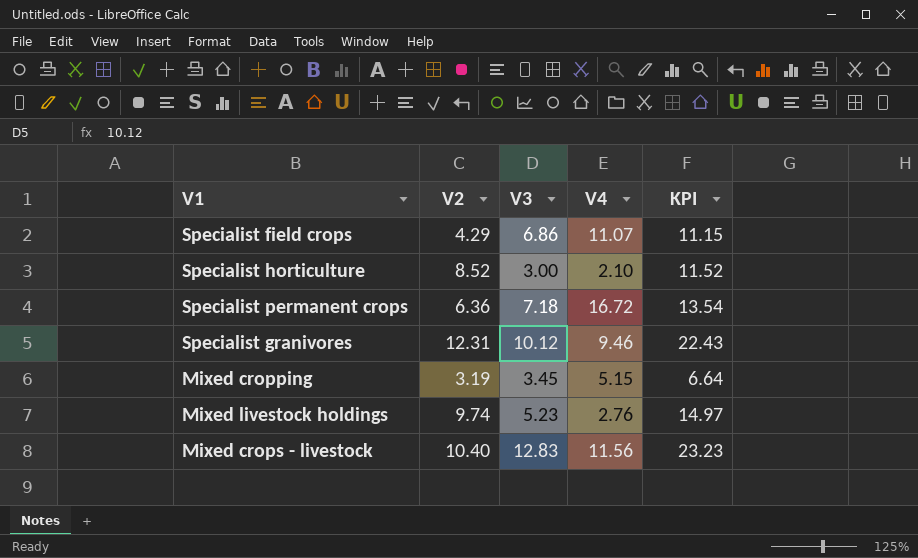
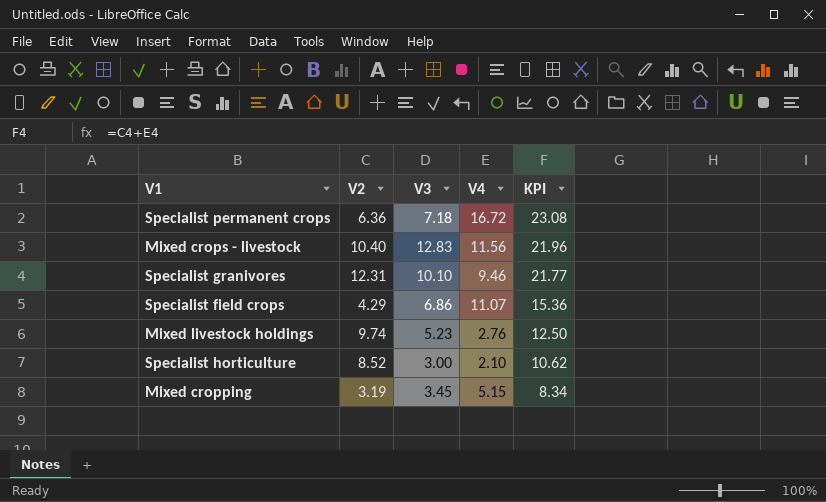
row order: none -> KPI descending
column KPI | formula: [V2] + [V3] -> [V2] + [V4]
Specialist granivores | V3: 10.12 -> 10.10

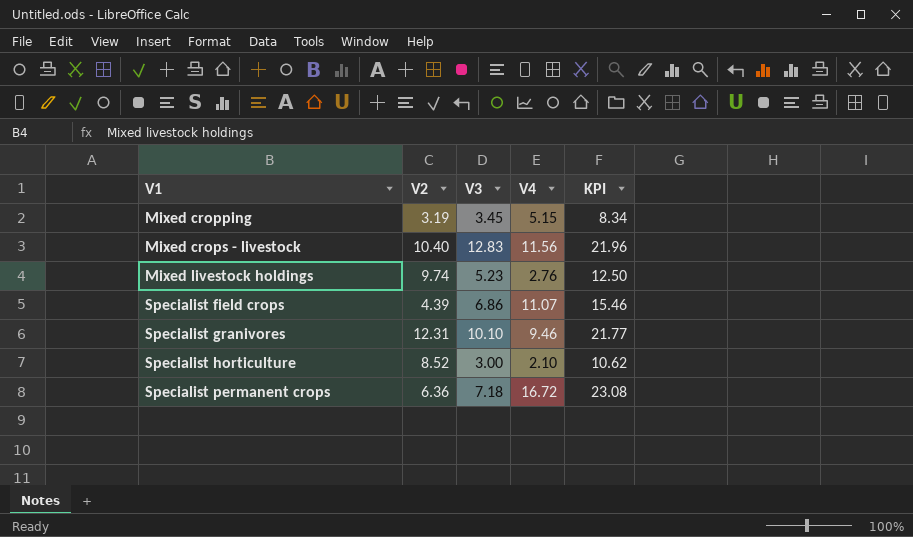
row order: KPI descending -> V1 ascending
Specialist field crops | V2: 4.29 -> 4.39
Specialist field crops | KPI: 15.36 -> 15.46

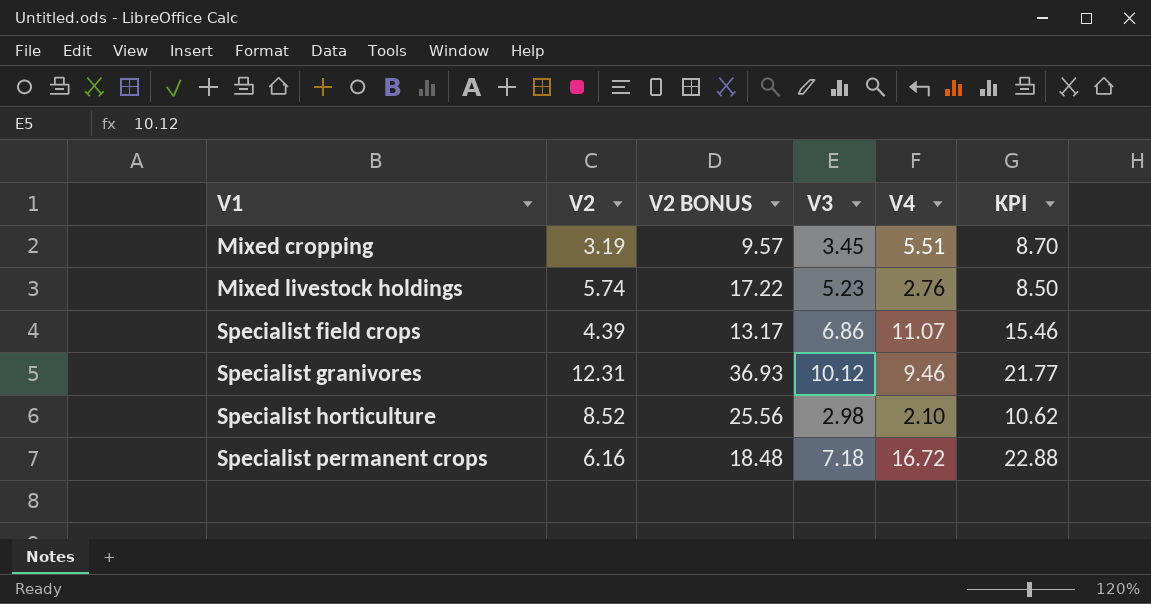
column V2 BONUS | formula: none -> [V2] * 3
row Mixed crops - livestock: 10.40 | 12.83 | 11.56 | 21.96 -> none
Mixed cropping | V4: 5.15 -> 5.51
Mixed cropping | KPI: 8.34 -> 8.70
Mixed livestock holdings | V2: 9.74 -> 5.74
Mixed livestock holdings | KPI: 12.50 -> 8.50
Specialist granivores | V3: 10.10 -> 10.12
Specialist horticulture | V3: 3.00 -> 2.98
Specialist permanent crops | V2: 6.36 -> 6.16
Specialist permanent crops | KPI: 23.08 -> 22.88

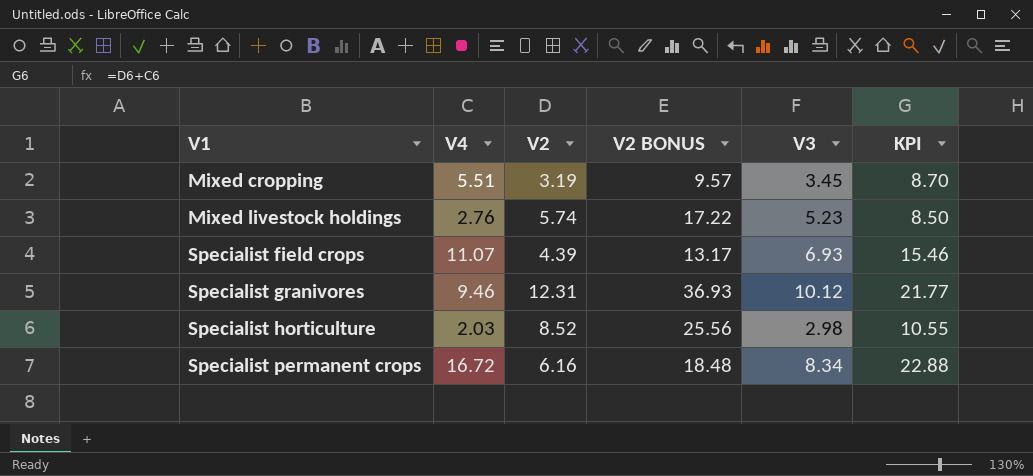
column V4 | position: 5 -> 2
Specialist field crops | V3: 6.86 -> 6.93
Specialist horticulture | V4: 2.10 -> 2.03
Specialist horticulture | KPI: 10.62 -> 10.55
Specialist permanent crops | V3: 7.18 -> 8.34

